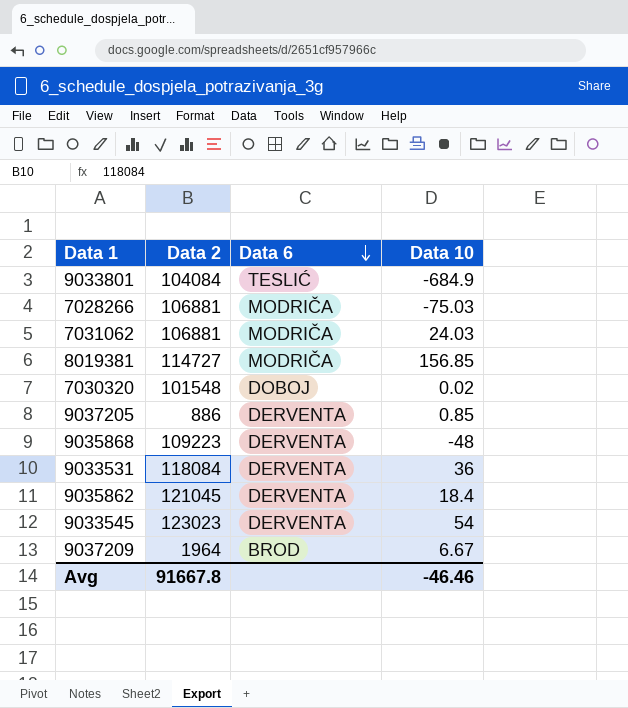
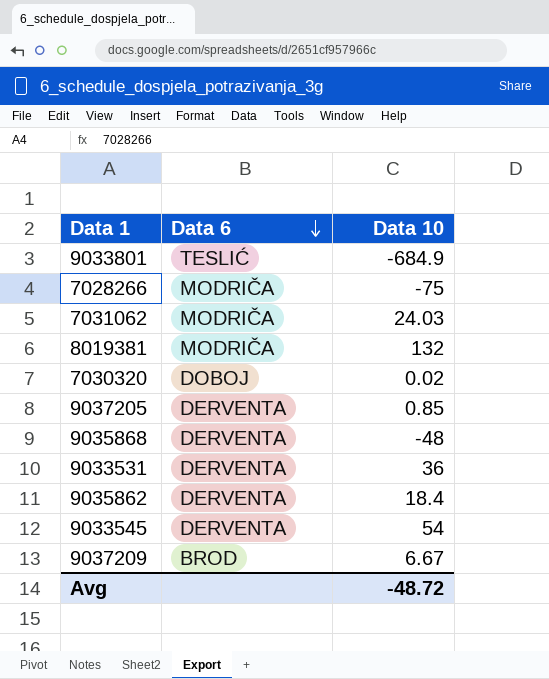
column Data 2 | position: 2 -> none
7028266 | Data 10: -75.03 -> -75
8019381 | Data 10: 156.85 -> 132
Avg | Data 10: -46.46 -> -48.72

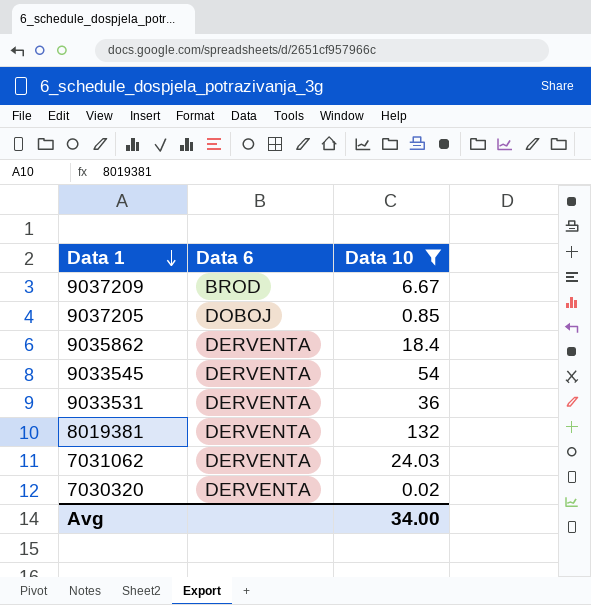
filter: none -> Data 10 >= 0.02
row order: Data 6 descending -> Data 1 descending
9037205 | Data 6: DERVENTA -> DOBOJ
8019381 | Data 6: MODRIČA -> DERVENTA
7031062 | Data 6: MODRIČA -> DERVENTA
7030320 | Data 6: DOBOJ -> DERVENTA
Avg | Data 10: -48.72 -> 34.00

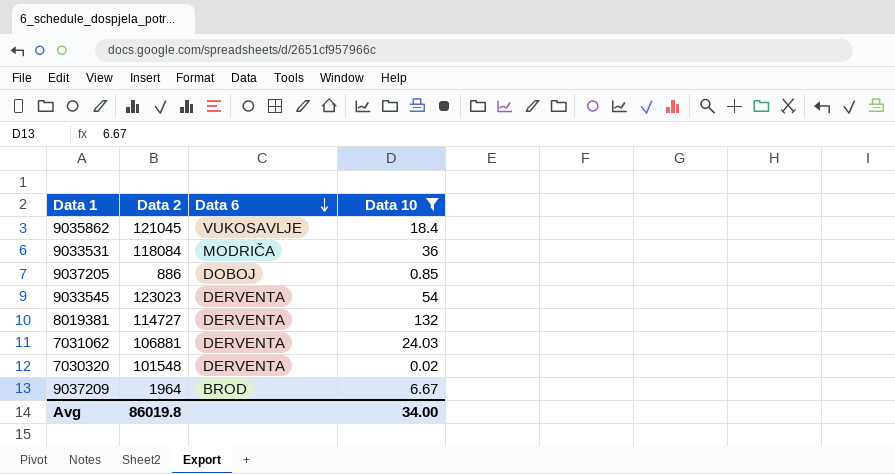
row order: Data 1 descending -> Data 6 descending
column Data 2 | position: none -> 2
9035862 | Data 6: DERVENTA -> VUKOSAVLJE
9033531 | Data 6: DERVENTA -> MODRIČA

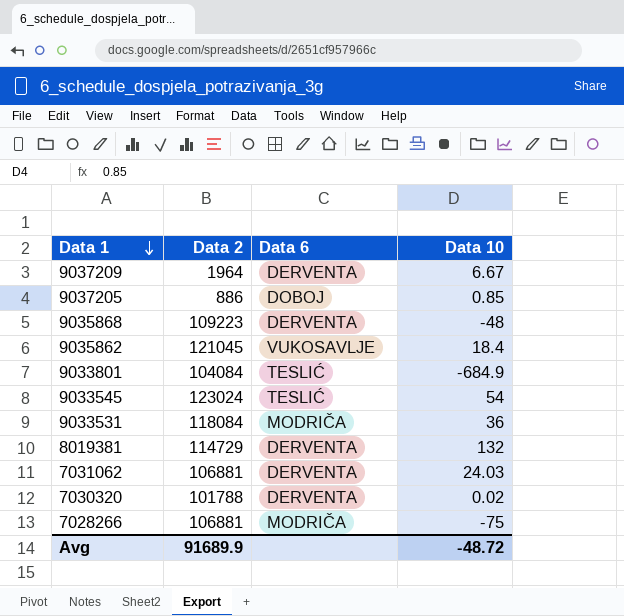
filter: Data 10 >= 0.02 -> none
row order: Data 6 descending -> Data 1 descending
9037209 | Data 6: BROD -> DERVENTA
9033545 | Data 2: 123023 -> 123024
9033545 | Data 6: DERVENTA -> TESLIĆ
8019381 | Data 2: 114727 -> 114729
7030320 | Data 2: 101548 -> 101788
Avg | Data 2: 86019.8 -> 91689.9
Avg | Data 10: 34.00 -> -48.72

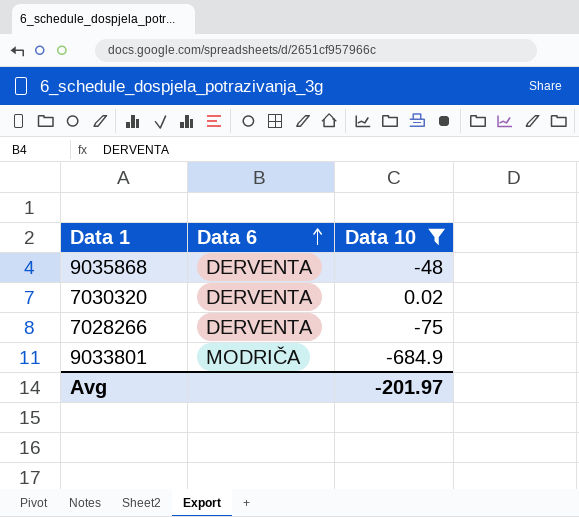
filter: none -> Data 10 <= 0.02
row order: Data 1 descending -> Data 6 ascending
column Data 2 | position: 2 -> none
7028266 | Data 6: MODRIČA -> DERVENTA
9033801 | Data 6: TESLIĆ -> MODRIČA
Avg | Data 10: -48.72 -> -201.97

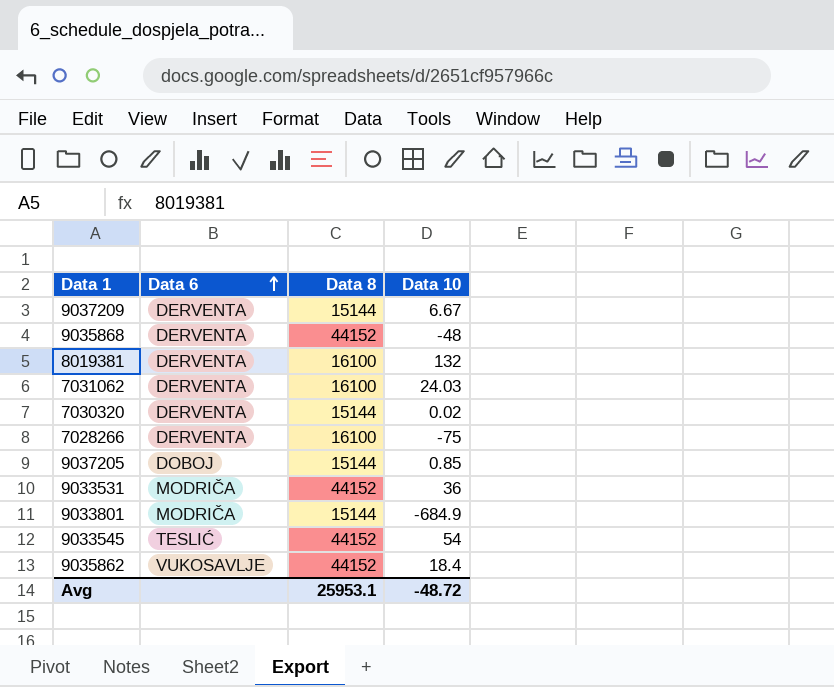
filter: Data 10 <= 0.02 -> none
column Data 8 | position: none -> 3
Avg | Data 10: -201.97 -> -48.72

